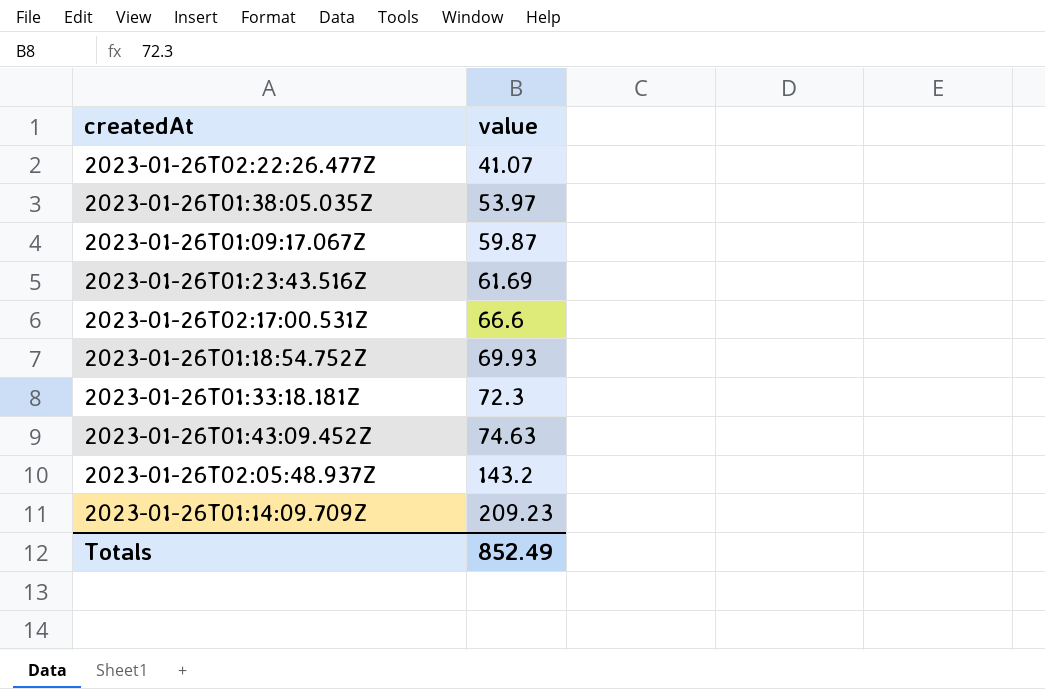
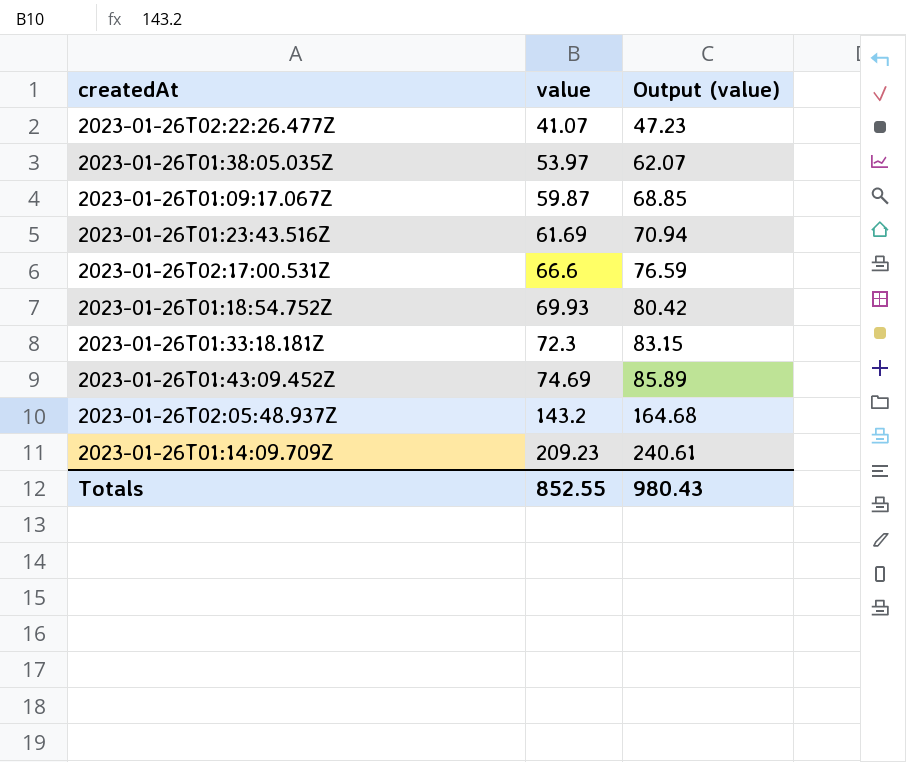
column Output (value) | formula: none -> [value] * 1.15
2023-01-26T01:43:09.452Z | value: 74.63 -> 74.69
Totals | value: 852.49 -> 852.55

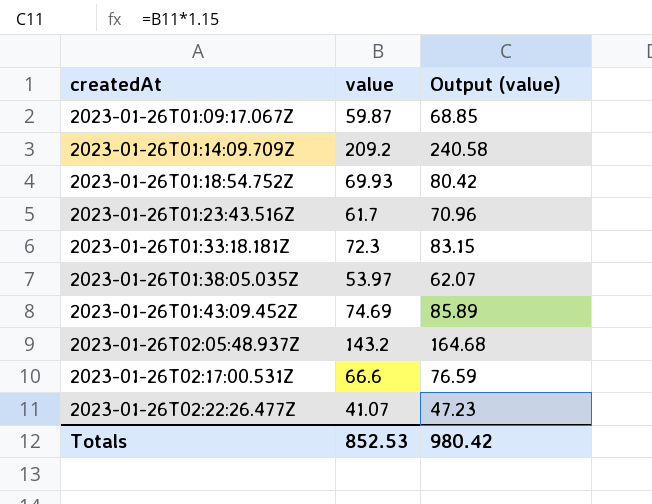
row order: value ascending -> createdAt ascending
2023-01-26T01:14:09.709Z | value: 209.23 -> 209.2
2023-01-26T01:14:09.709Z | Output (value): 240.61 -> 240.58
2023-01-26T01:23:43.516Z | value: 61.69 -> 61.7
2023-01-26T01:23:43.516Z | Output (value): 70.94 -> 70.96
Totals | value: 852.55 -> 852.53
Totals | Output (value): 980.43 -> 980.42

